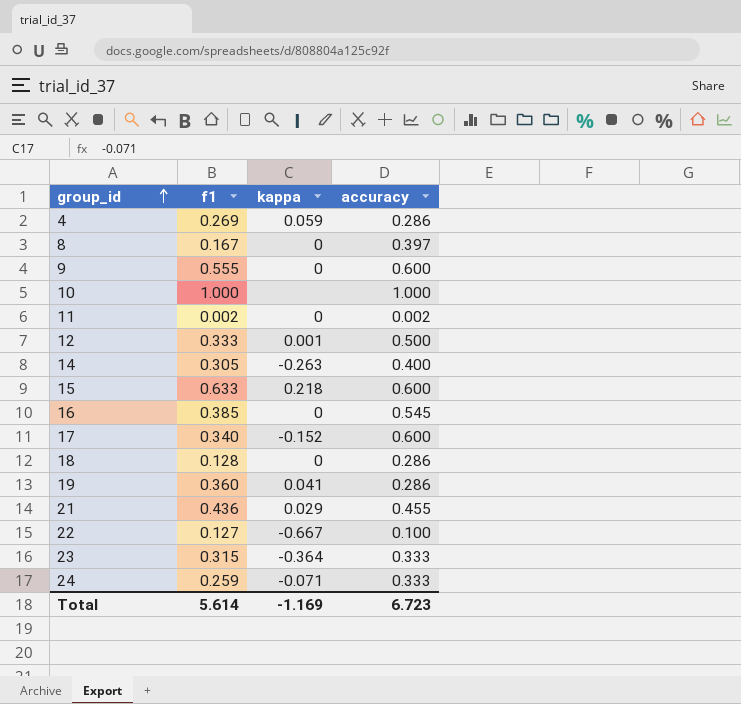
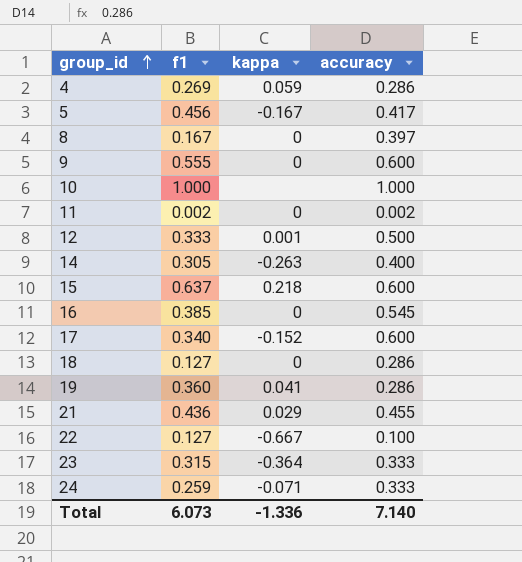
row 5: none -> 0.456 | -0.167 | 0.417
15 | f1: 0.633 -> 0.637
18 | f1: 0.128 -> 0.127
Total | f1: 5.614 -> 6.073
Total | kappa: -1.169 -> -1.336
Total | accuracy: 6.723 -> 7.140

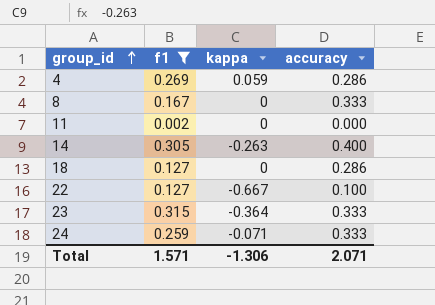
filter: none -> f1 <= 0.315
8 | accuracy: 0.397 -> 0.333
11 | accuracy: 0.002 -> 0.000
Total | f1: 6.073 -> 1.571
Total | kappa: -1.336 -> -1.306
Total | accuracy: 7.140 -> 2.071

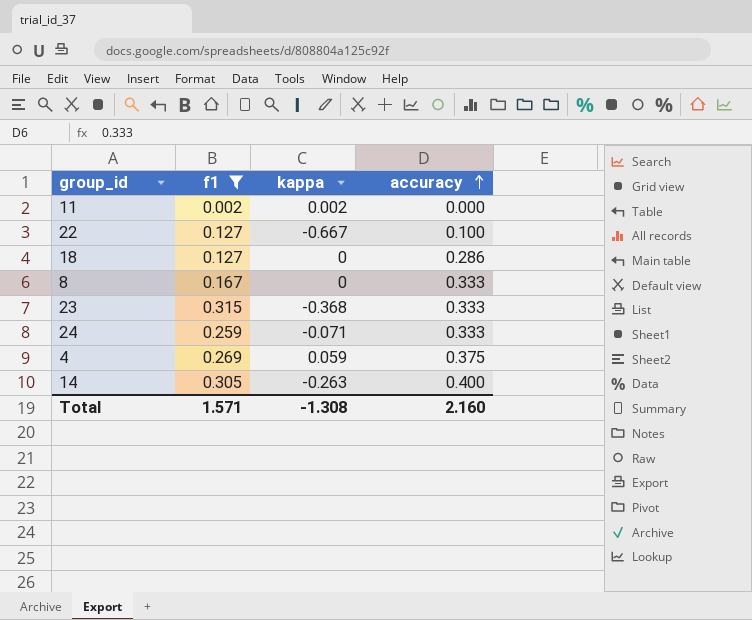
row order: group_id ascending -> accuracy ascending
11 | kappa: 0 -> 0.002
23 | kappa: -0.364 -> -0.368
4 | accuracy: 0.286 -> 0.375
Total | kappa: -1.306 -> -1.308
Total | accuracy: 2.071 -> 2.160

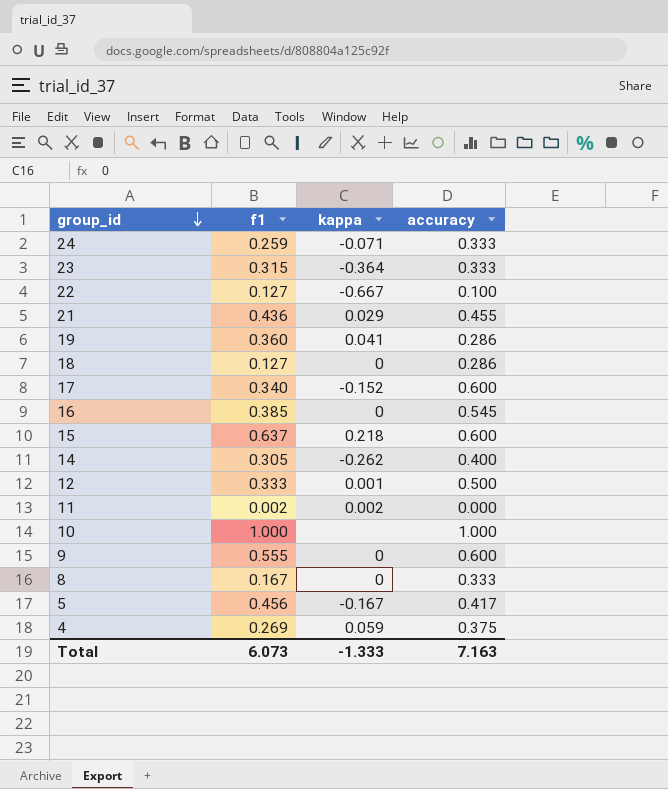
filter: f1 <= 0.315 -> none
row order: accuracy ascending -> group_id descending
23 | kappa: -0.368 -> -0.364
14 | kappa: -0.263 -> -0.262
Total | f1: 1.571 -> 6.073
Total | kappa: -1.308 -> -1.333
Total | accuracy: 2.160 -> 7.163

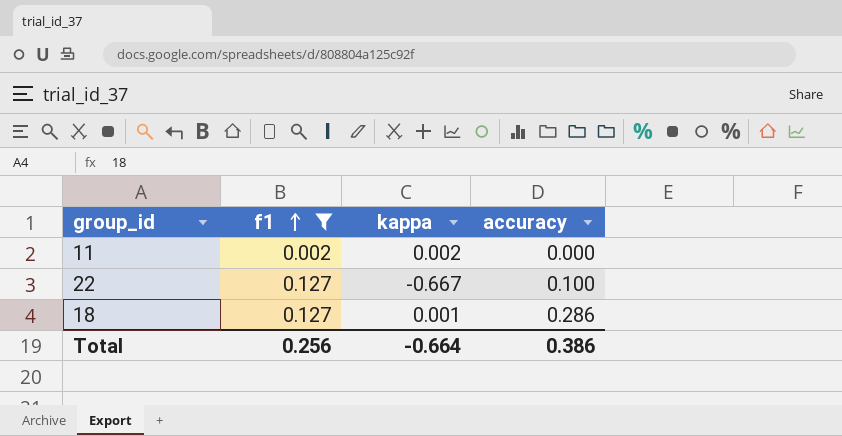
filter: none -> f1 <= 0.127
row order: group_id descending -> f1 ascending
18 | kappa: 0 -> 0.001
Total | f1: 6.073 -> 0.256
Total | kappa: -1.333 -> -0.664
Total | accuracy: 7.163 -> 0.386

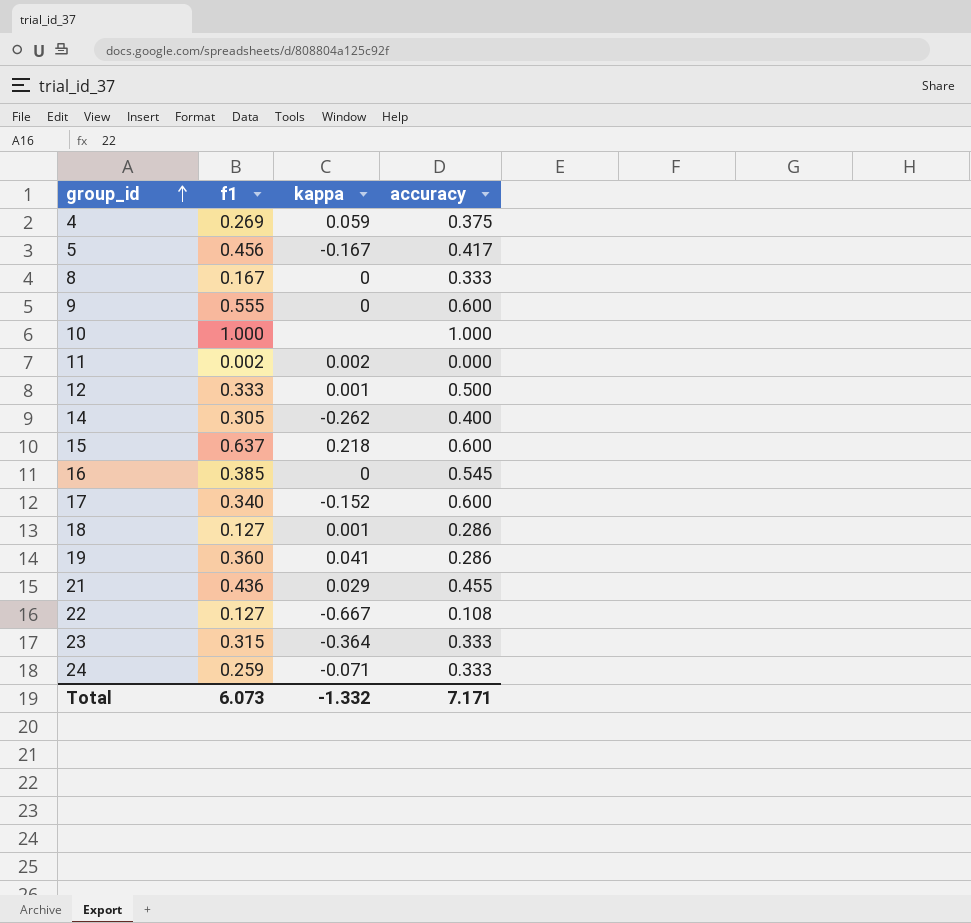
filter: f1 <= 0.127 -> none
row order: f1 ascending -> group_id ascending
22 | accuracy: 0.100 -> 0.108
Total | f1: 0.256 -> 6.073
Total | kappa: -0.664 -> -1.332
Total | accuracy: 0.386 -> 7.171

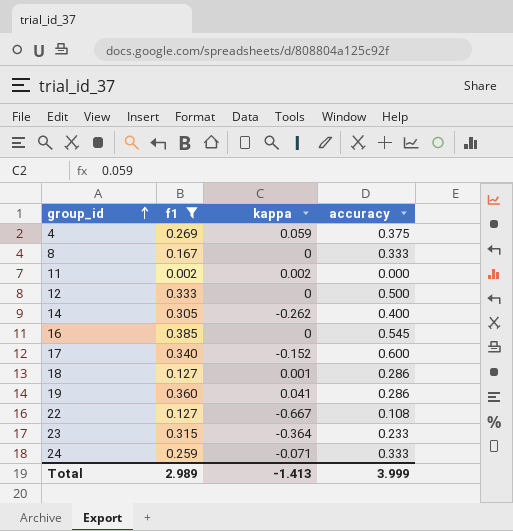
filter: none -> f1 <= 0.385
12 | kappa: 0.001 -> 0
23 | accuracy: 0.333 -> 0.233
Total | f1: 6.073 -> 2.989
Total | kappa: -1.332 -> -1.413
Total | accuracy: 7.171 -> 3.999

